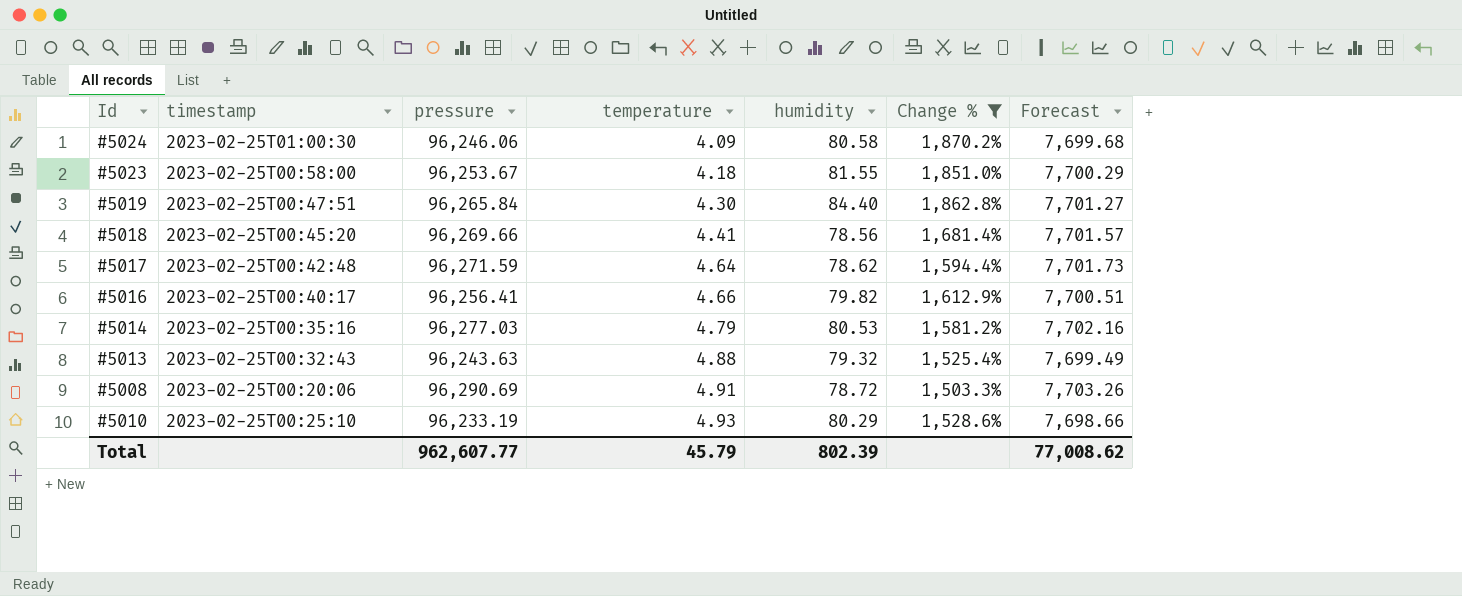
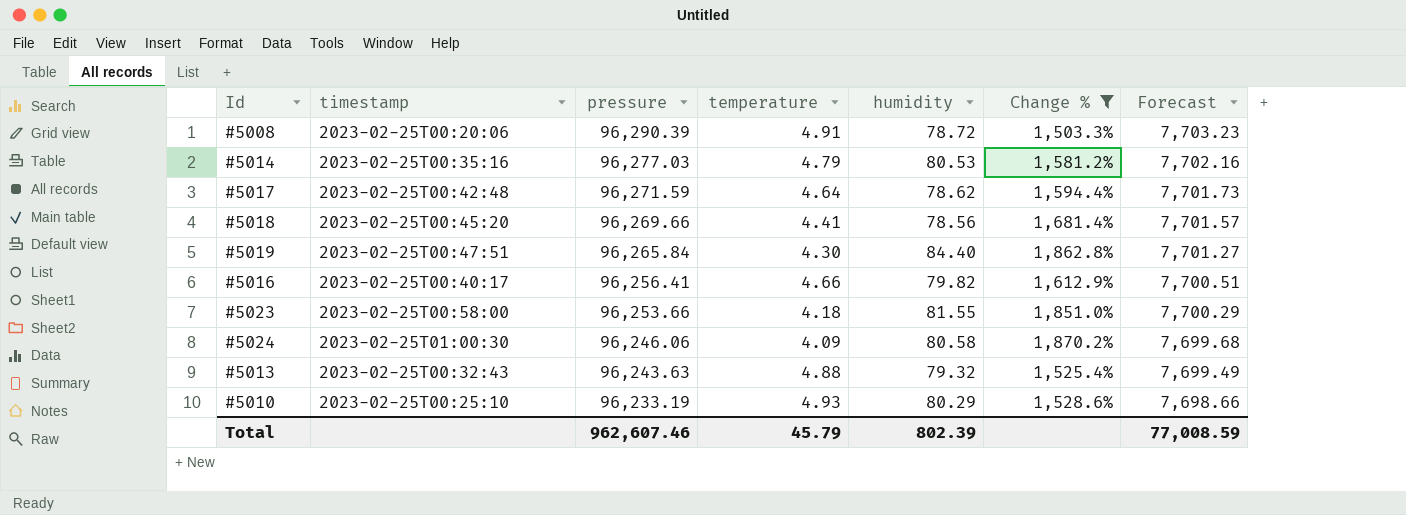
row order: temperature ascending -> pressure descending
#5008 | pressure: 96,290.69 -> 96,290.39
#5008 | Forecast: 7,703.26 -> 7,703.23
#5023 | pressure: 96,253.67 -> 96,253.66
Total | pressure: 962,607.77 -> 962,607.46
Total | Forecast: 77,008.62 -> 77,008.59

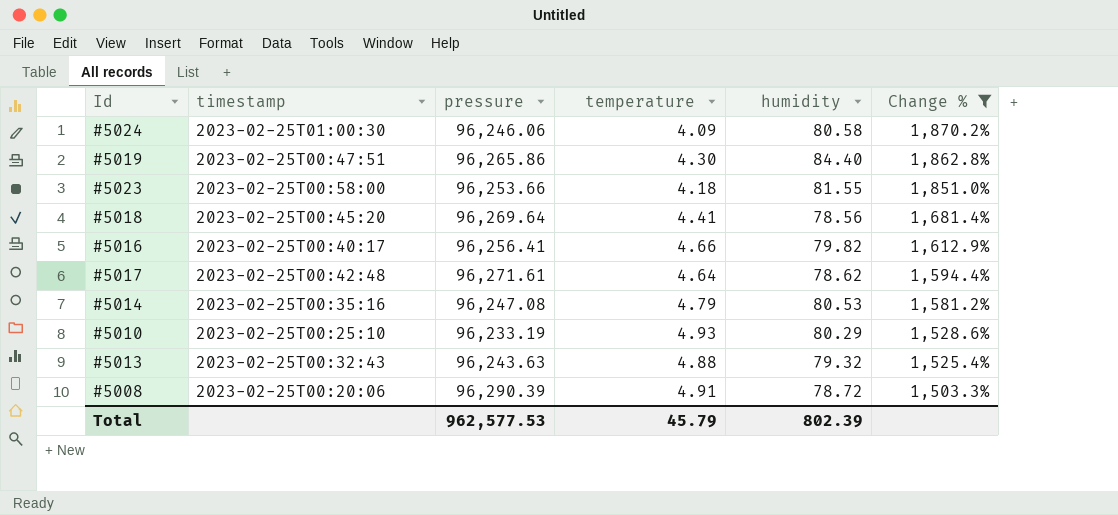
row order: pressure descending -> Change % descending
column Forecast | formula: [pressure] * 0.08 -> none
#5019 | pressure: 96,265.84 -> 96,265.86
#5018 | pressure: 96,269.66 -> 96,269.64
#5017 | pressure: 96,271.59 -> 96,271.61
#5014 | pressure: 96,277.03 -> 96,247.08
Total | pressure: 962,607.46 -> 962,577.53

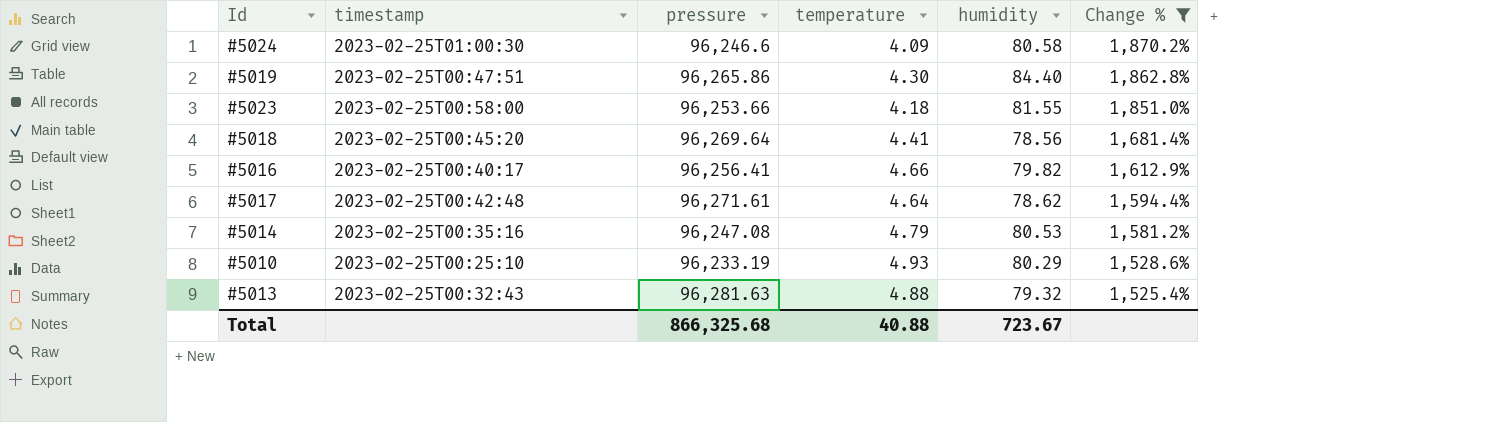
row #5008: 2023-02-25T00:20:06 | 96,290.39 | 4.91 | 78.72 | 1,503.3% -> none
#5024 | pressure: 96,246.06 -> 96,246.6
#5013 | pressure: 96,243.63 -> 96,281.63
Total | pressure: 962,577.53 -> 866,325.68
Total | temperature: 45.79 -> 40.88
Total | humidity: 802.39 -> 723.67

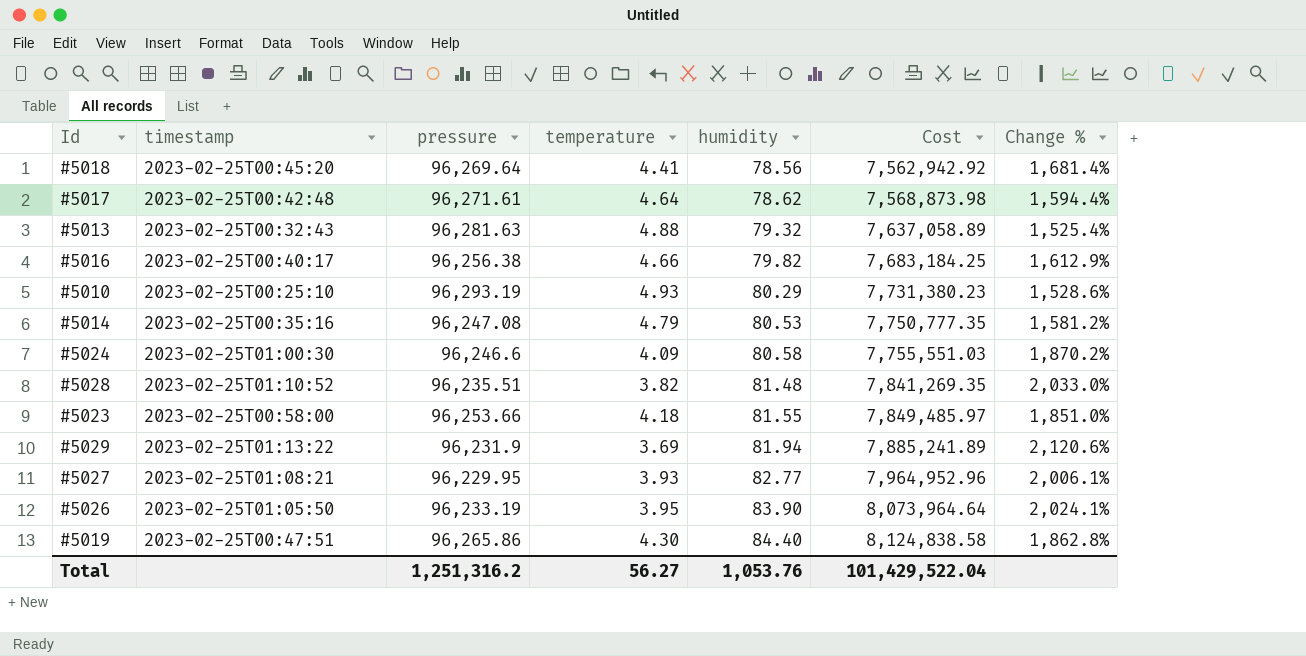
filter: Change % <= 1,870.2% -> none
row order: Change % descending -> humidity ascending
column Cost | formula: none -> [pressure] * [humidity]
#5016 | pressure: 96,256.41 -> 96,256.38
#5010 | pressure: 96,233.19 -> 96,293.19
Total | pressure: 866,325.68 -> 1,251,316.2
Total | temperature: 40.88 -> 56.27
Total | humidity: 723.67 -> 1,053.76

